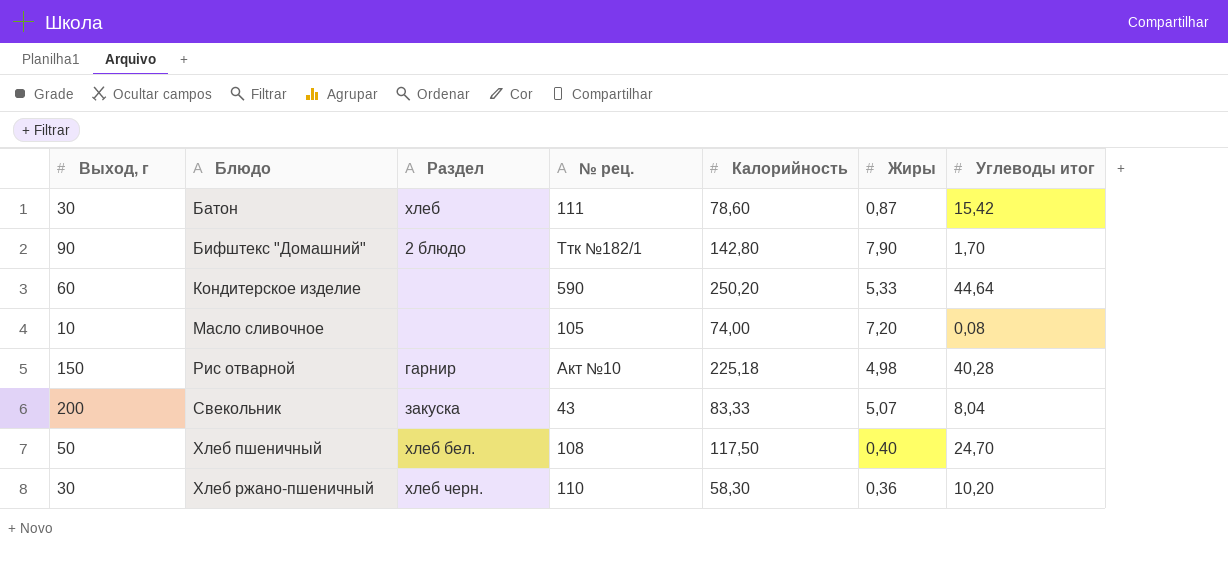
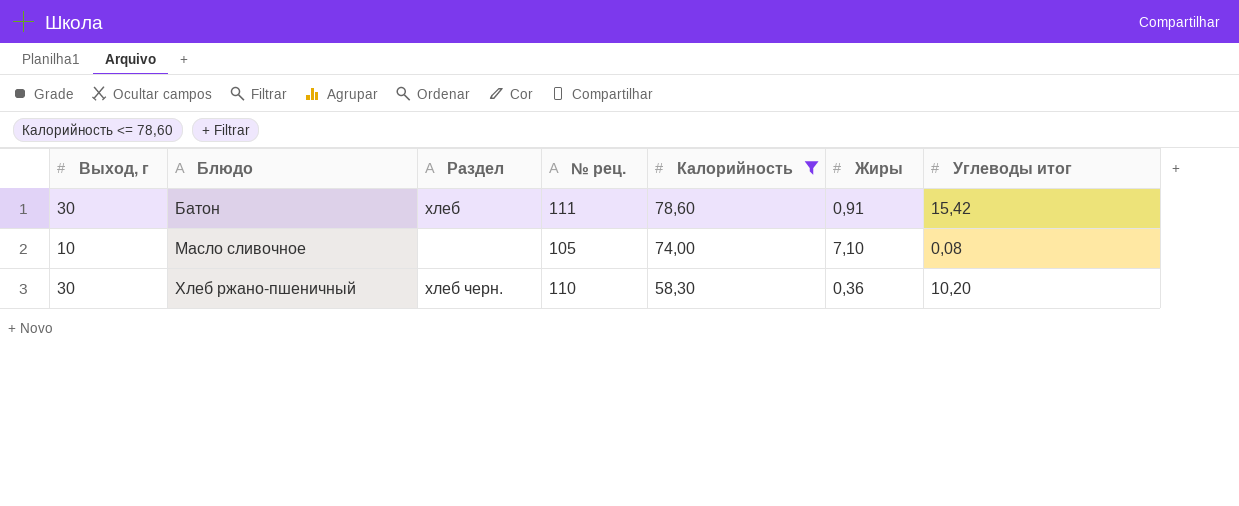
filter: none -> Калорийность <= 78,60
Батон | Жиры: 0,87 -> 0,91
Масло сливочное | Жиры: 7,20 -> 7,10

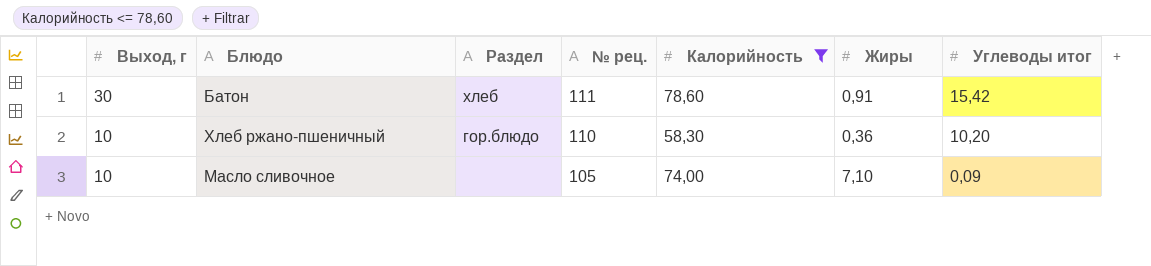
row order: Блюдо ascending -> Выход, г descending
Хлеб ржано-пшеничный | Выход, г: 30 -> 10
Хлеб ржано-пшеничный | Раздел: хлеб черн. -> гор.блюдо
Масло сливочное | Углеводы итог: 0,08 -> 0,09

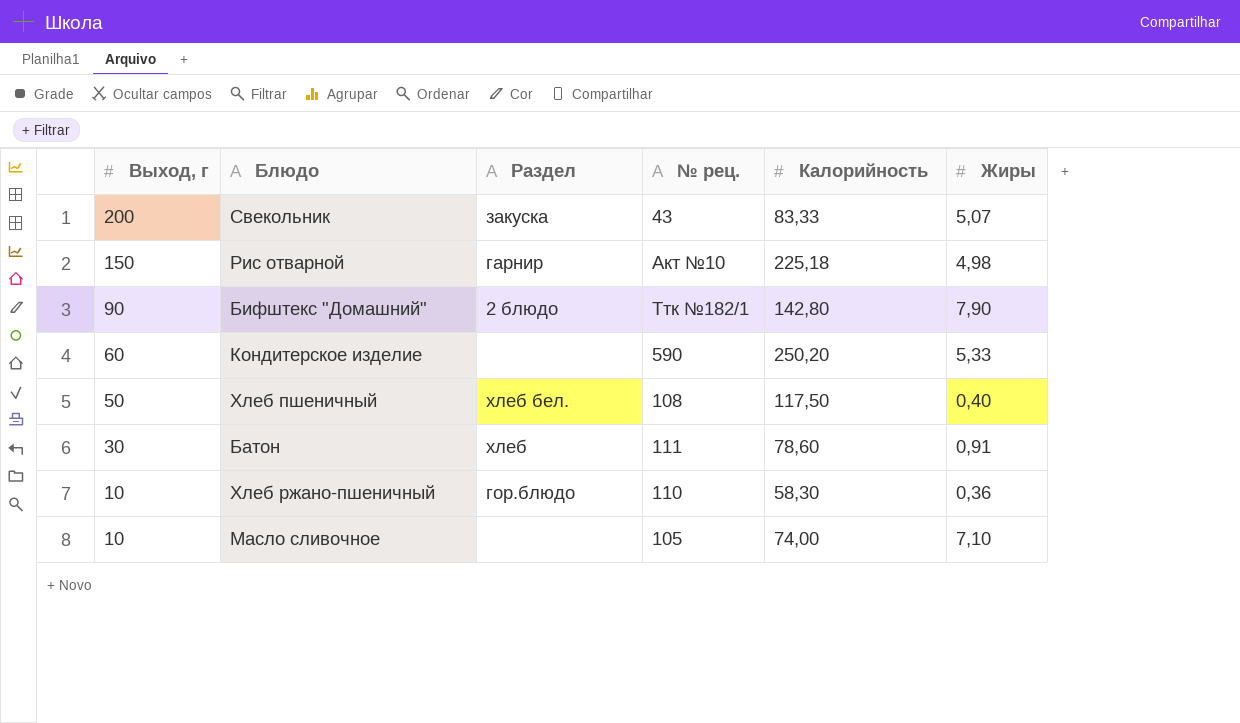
filter: Калорийность <= 78,60 -> none
column Углеводы итог | position: 7 -> none

